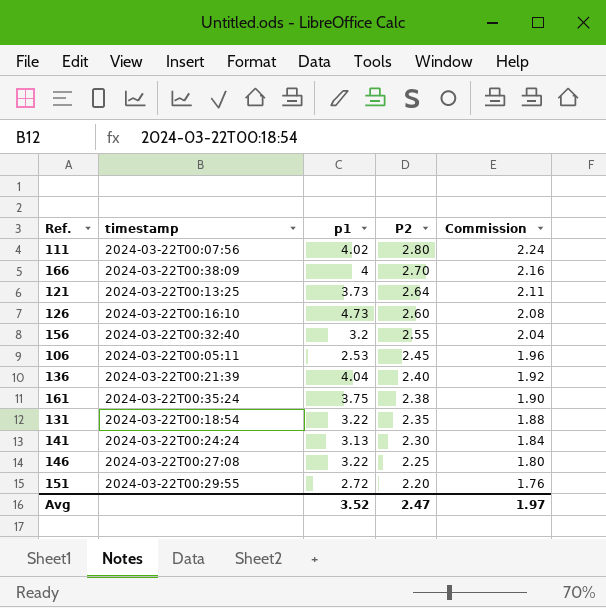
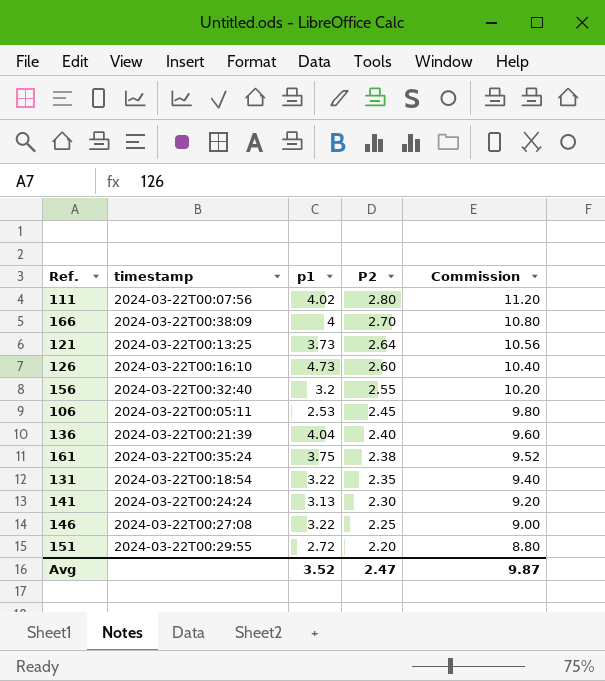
column Commission | formula: [P2] * 0.8 -> [P2] * 4
Avg | Commission: 1.97 -> 9.87

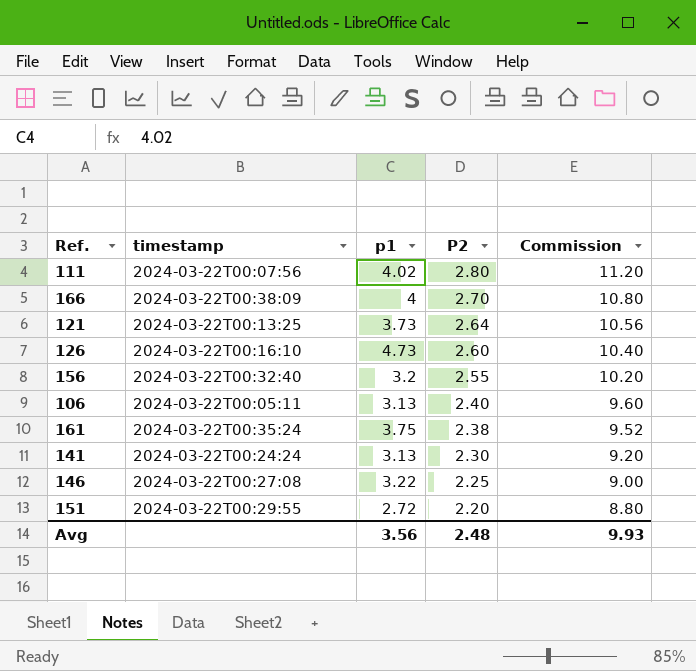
row 136: 2024-03-22T00:21:39 | 4.04 | 2.40 | 9.60 -> none
row 131: 2024-03-22T00:18:54 | 3.22 | 2.35 | 9.40 -> none
106 | p1: 2.53 -> 3.13
106 | P2: 2.45 -> 2.40
106 | Commission: 9.80 -> 9.60
Avg | p1: 3.52 -> 3.56
Avg | P2: 2.47 -> 2.48
Avg | Commission: 9.87 -> 9.93

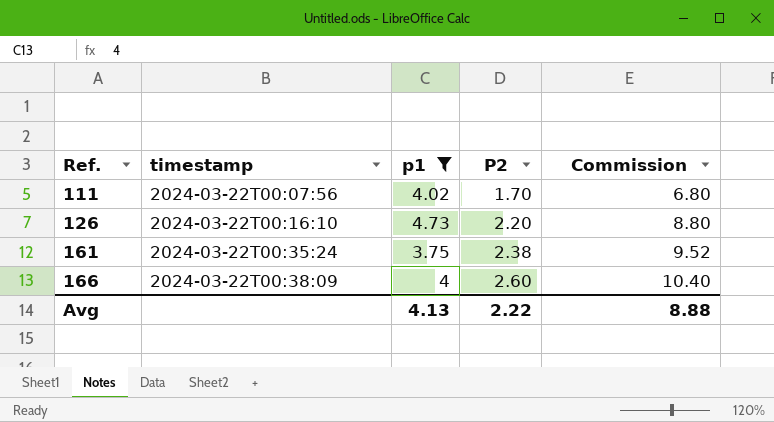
filter: none -> p1 >= 3.75
row order: P2 descending -> Ref. ascending
111 | P2: 2.80 -> 1.70
111 | Commission: 11.20 -> 6.80
126 | P2: 2.60 -> 2.20
126 | Commission: 10.40 -> 8.80
166 | P2: 2.70 -> 2.60
166 | Commission: 10.80 -> 10.40
Avg | p1: 3.56 -> 4.13
Avg | P2: 2.48 -> 2.22
Avg | Commission: 9.93 -> 8.88

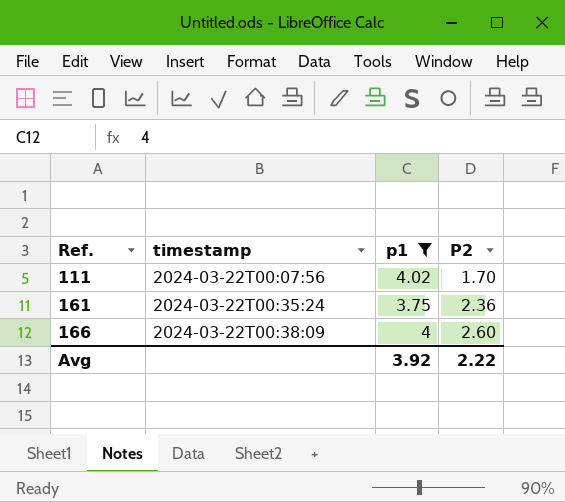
column Commission | formula: [P2] * 4 -> none
row 126: 2024-03-22T00:16:10 | 4.73 | 2.20 | 8.80 -> none
161 | P2: 2.38 -> 2.36
Avg | p1: 4.13 -> 3.92

